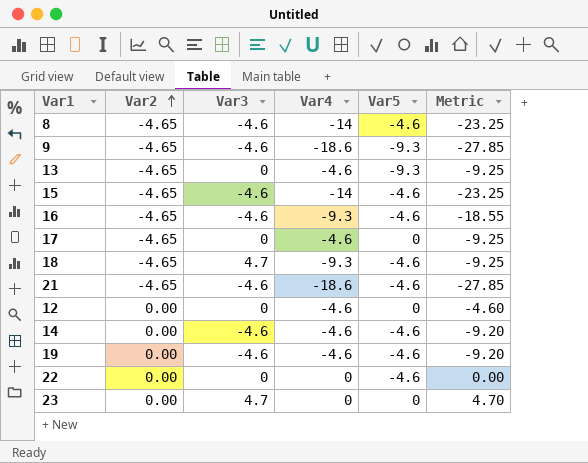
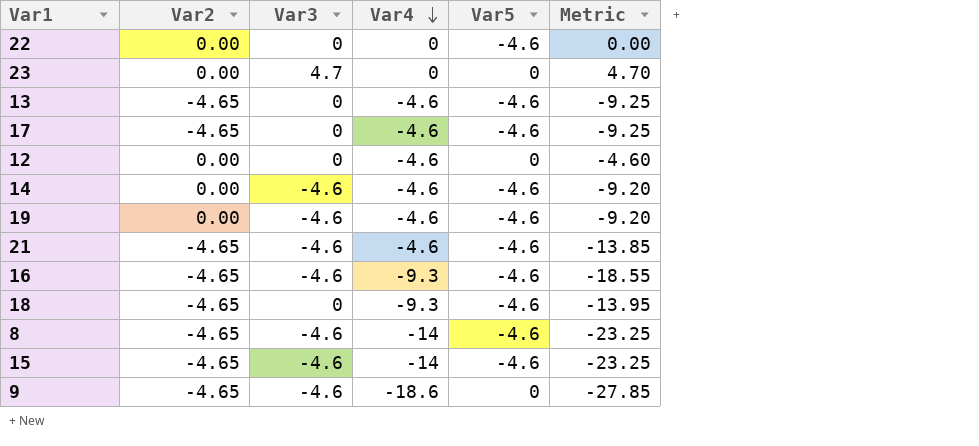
row order: Var2 ascending -> Var4 descending
13 | Var5: -9.3 -> -4.6
17 | Var5: 0 -> -4.6
21 | Var4: -18.6 -> -4.6
21 | Metric: -27.85 -> -13.85
18 | Var3: 4.7 -> 0
18 | Metric: -9.25 -> -13.95
9 | Var5: -9.3 -> 0

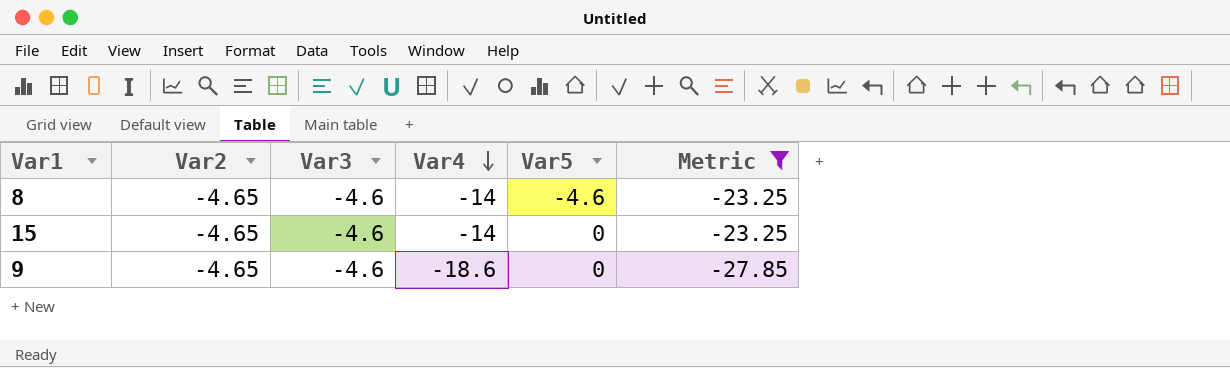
filter: none -> Metric <= -23.25
15 | Var5: -4.6 -> 0

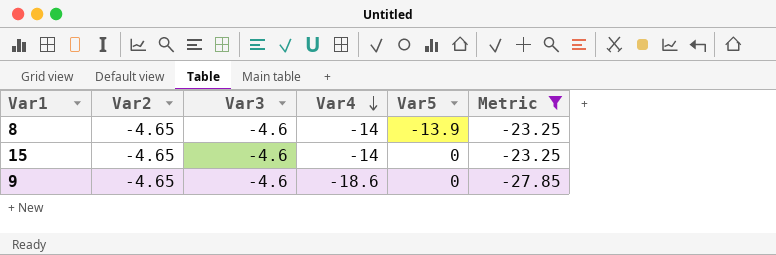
8 | Var5: -4.6 -> -13.9

